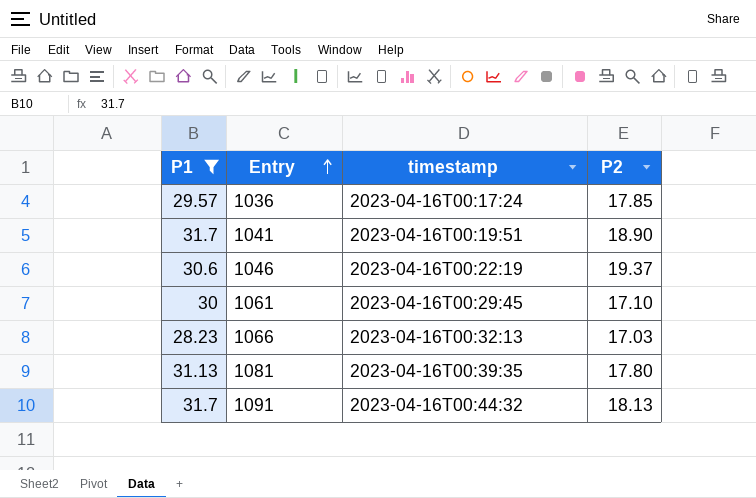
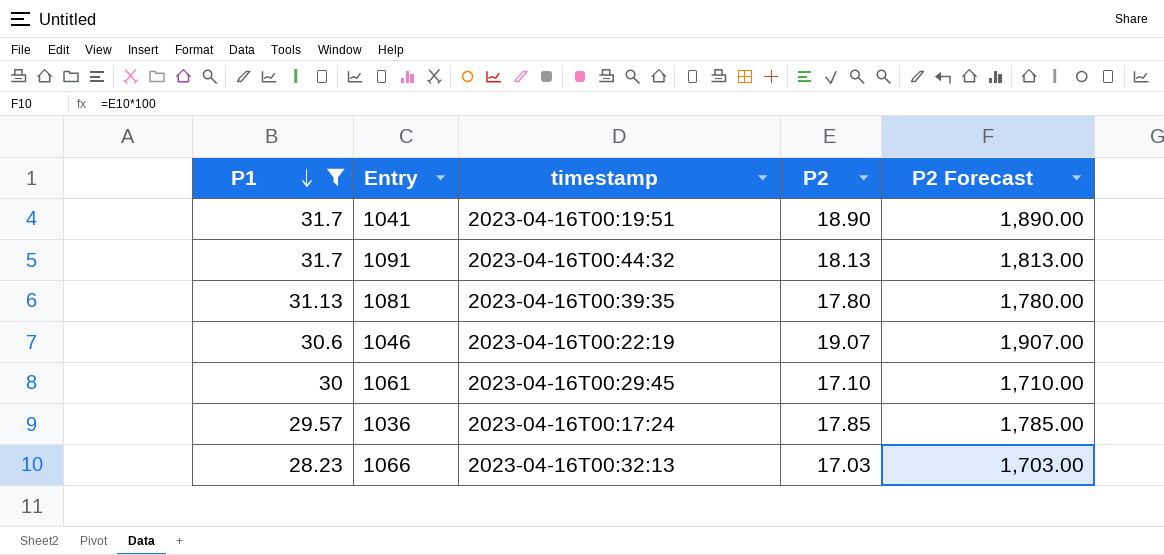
row order: Entry ascending -> P1 descending
column P2 Forecast | formula: none -> [P2] * 100
1046 | P2: 19.37 -> 19.07

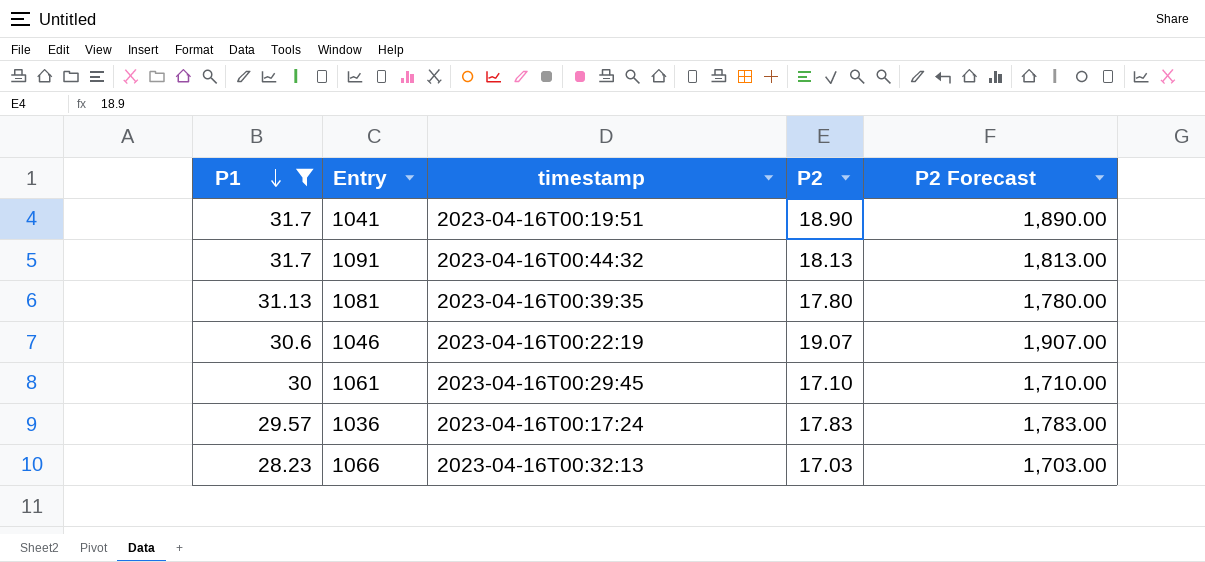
1036 | P2: 17.85 -> 17.83
1036 | P2 Forecast: 1,785.00 -> 1,783.00

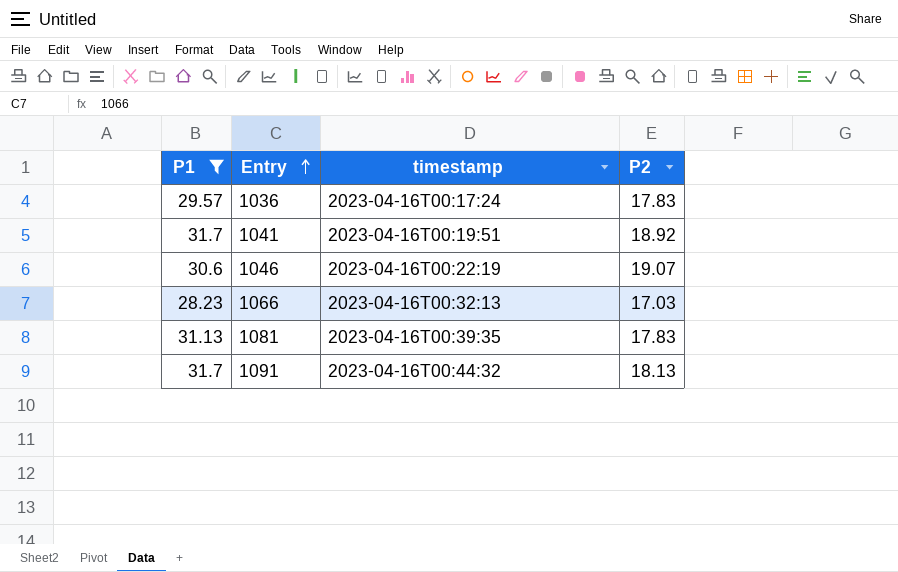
row order: P1 descending -> Entry ascending
column P2 Forecast | formula: [P2] * 100 -> none
row 1061: 30 | 2023-04-16T00:29:45 | 17.10 | 1,710.00 -> none
1041 | P2: 18.90 -> 18.92
1081 | P2: 17.80 -> 17.83

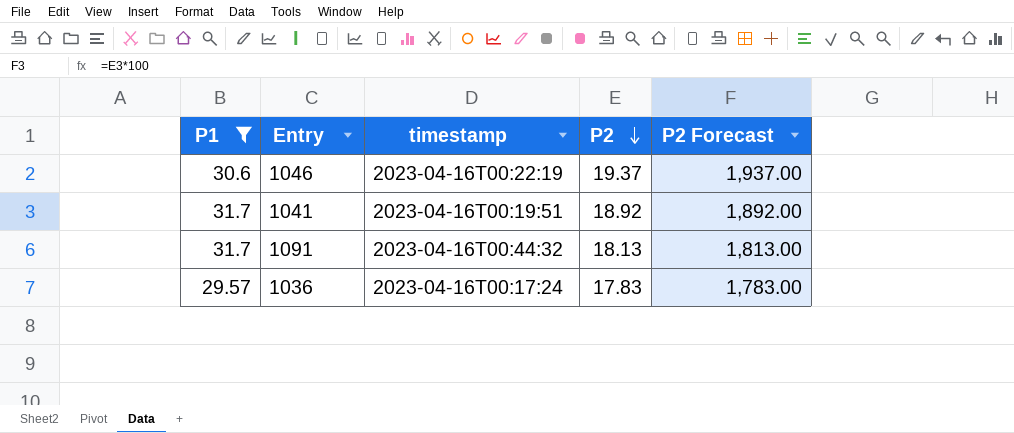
row order: Entry ascending -> P2 descending
column P2 Forecast | formula: none -> [P2] * 100
row 1066: 28.23 | 2023-04-16T00:32:13 | 17.03 -> none
row 1081: 31.13 | 2023-04-16T00:39:35 | 17.83 -> none
1046 | P2: 19.07 -> 19.37

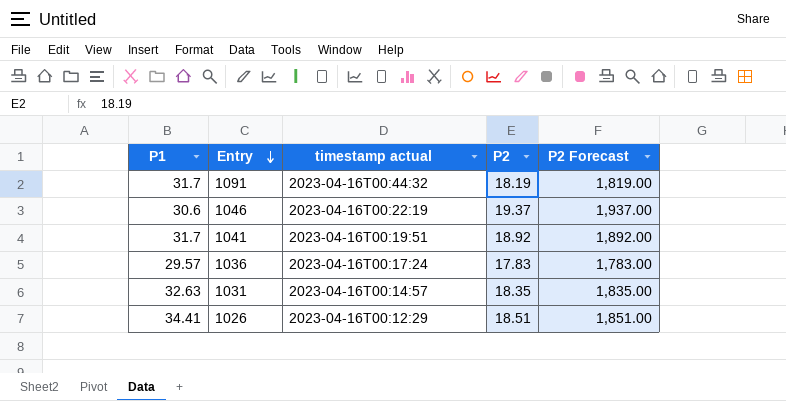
filter: P1 <= 31.7 -> none
row order: P2 descending -> Entry descending
column name: timestamp -> timestamp actual
1091 | P2: 18.13 -> 18.19
1091 | P2 Forecast: 1,813.00 -> 1,819.00

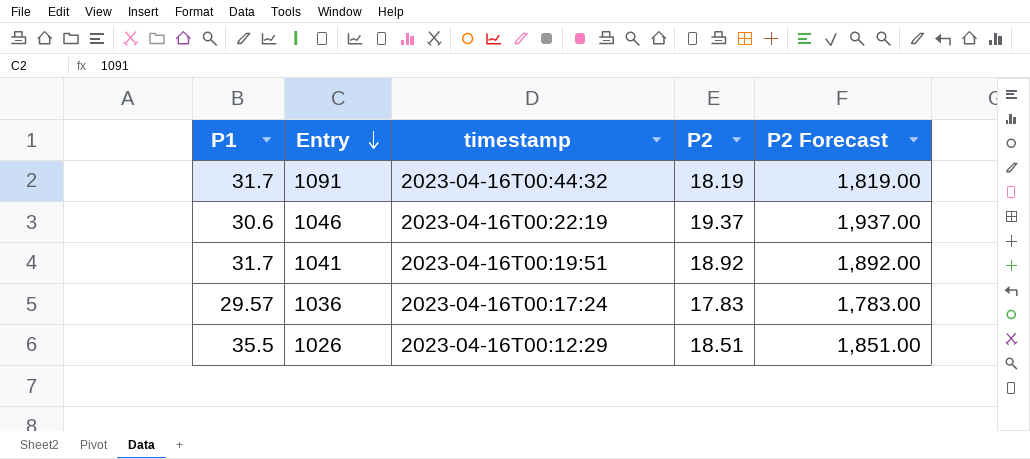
column name: timestamp actual -> timestamp
row 1031: 32.63 | 2023-04-16T00:14:57 | 18.35 | 1,835.00 -> none
1026 | P1: 34.41 -> 35.5

